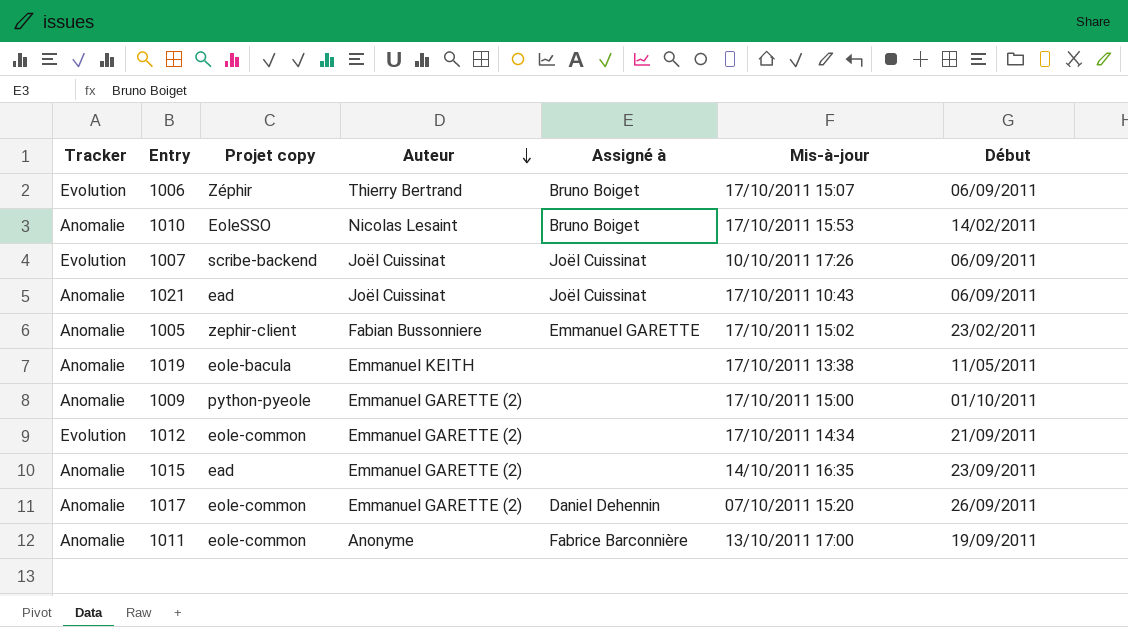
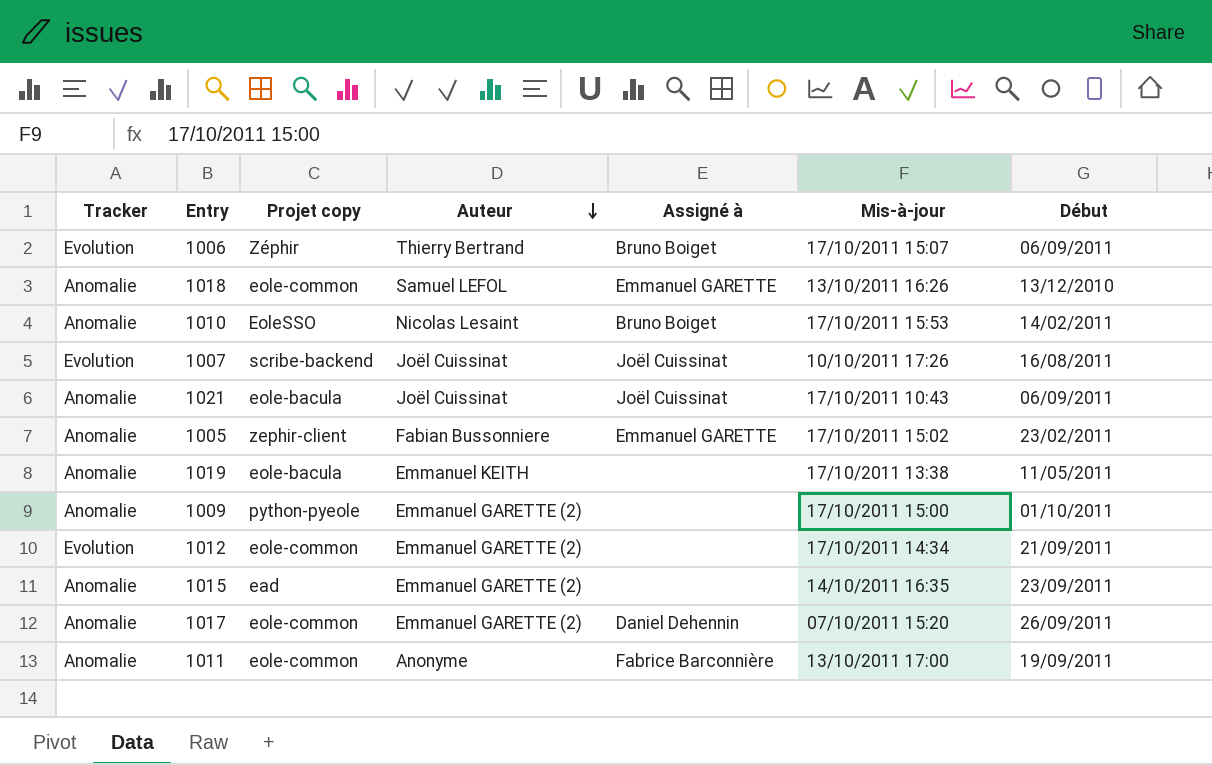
row 1018: none -> Anomalie | eole-common | Samuel LEFOL | Emmanuel GARETTE | 13/10/2011 16:26 | 13/12/2010
1007 | Début: 06/09/2011 -> 16/08/2011
1021 | Projet copy: ead -> eole-bacula

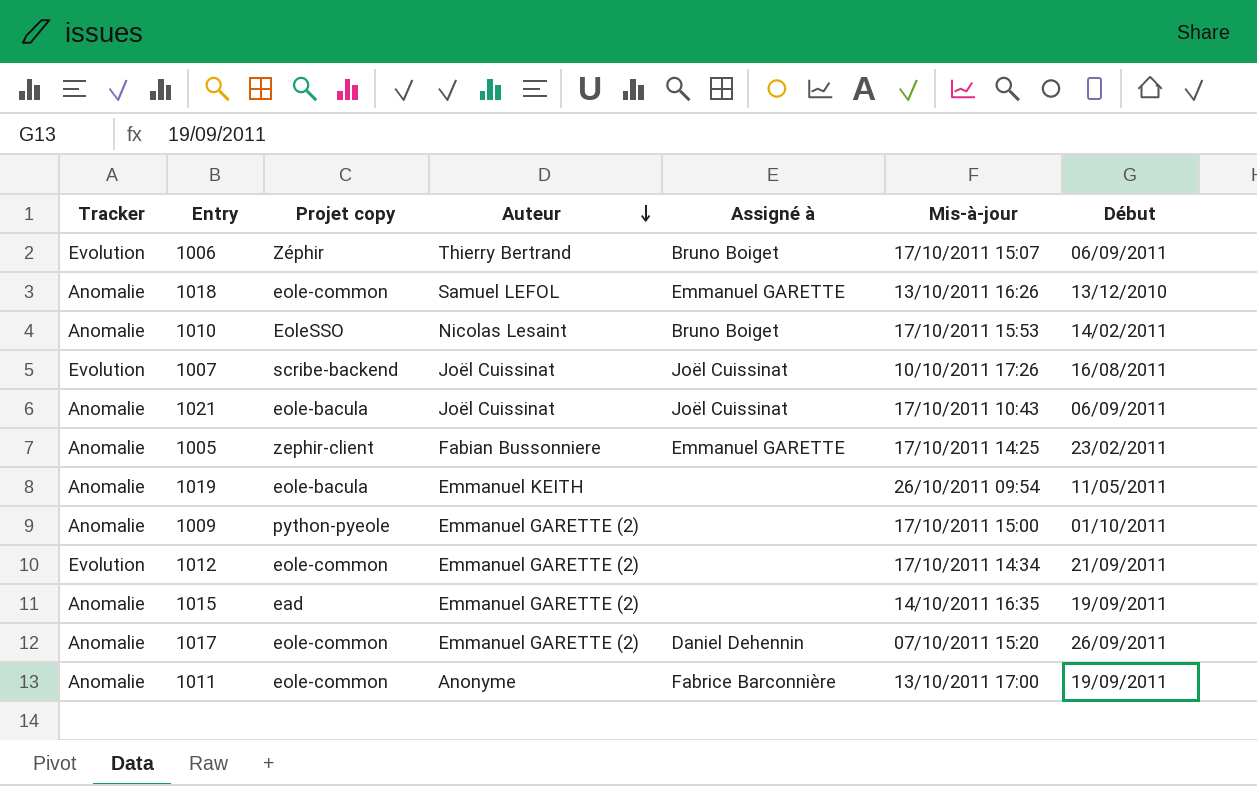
1005 | Mis-à-jour: 17/10/2011 15:02 -> 17/10/2011 14:25
1019 | Mis-à-jour: 17/10/2011 13:38 -> 26/10/2011 09:54
1015 | Début: 23/09/2011 -> 19/09/2011

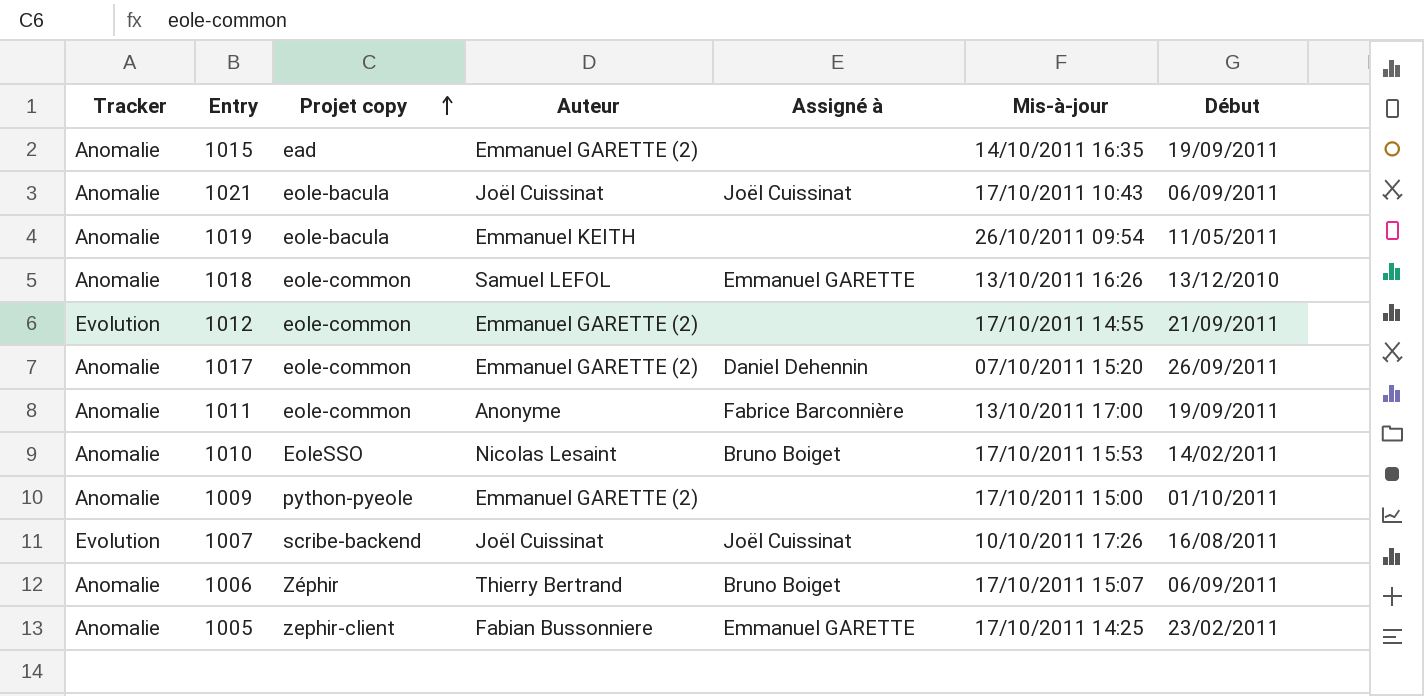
row order: Auteur descending -> Projet copy ascending
1012 | Mis-à-jour: 17/10/2011 14:34 -> 17/10/2011 14:55
1006 | Tracker: Evolution -> Anomalie

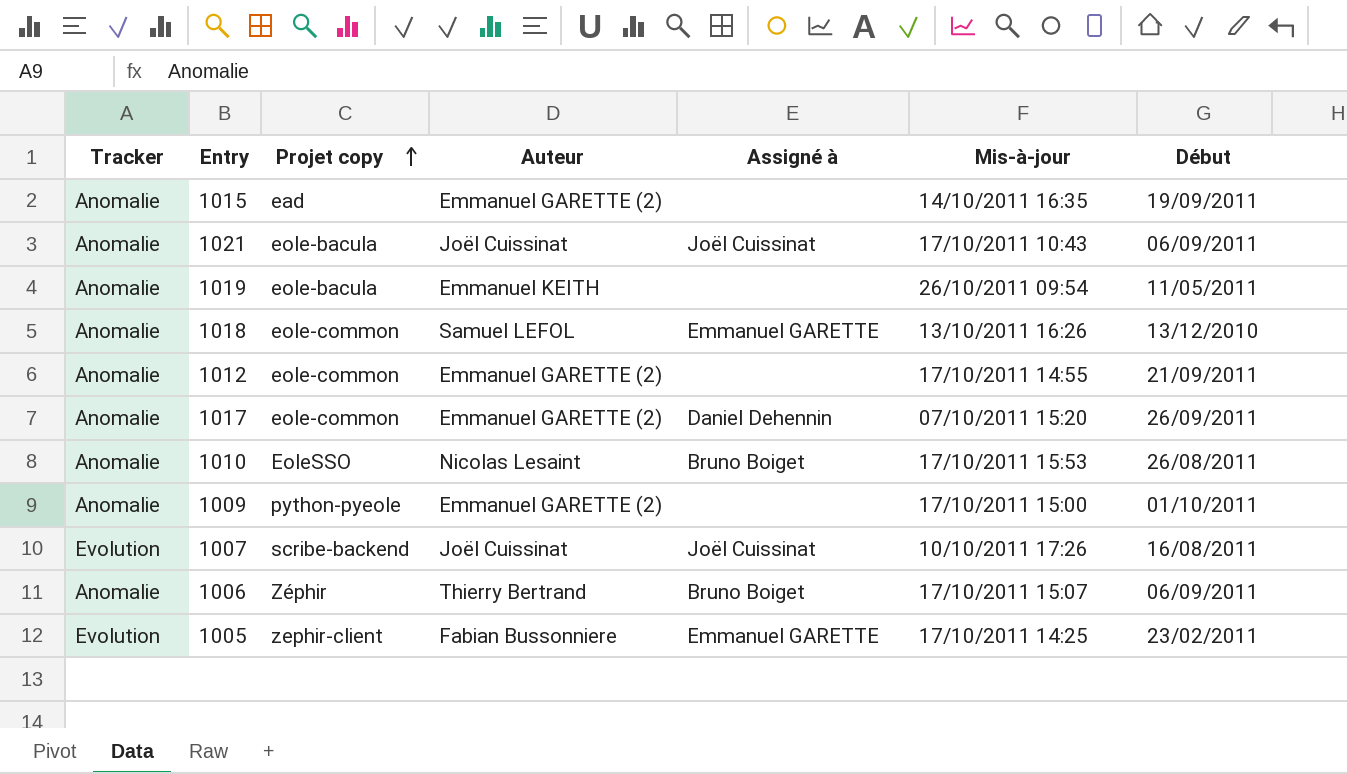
row 1011: Anomalie | eole-common | Anonyme | Fabrice Barconnière | 13/10/2011 17:00 | 19/09/2011 -> none
1012 | Tracker: Evolution -> Anomalie
1010 | Début: 14/02/2011 -> 26/08/2011
1005 | Tracker: Anomalie -> Evolution

